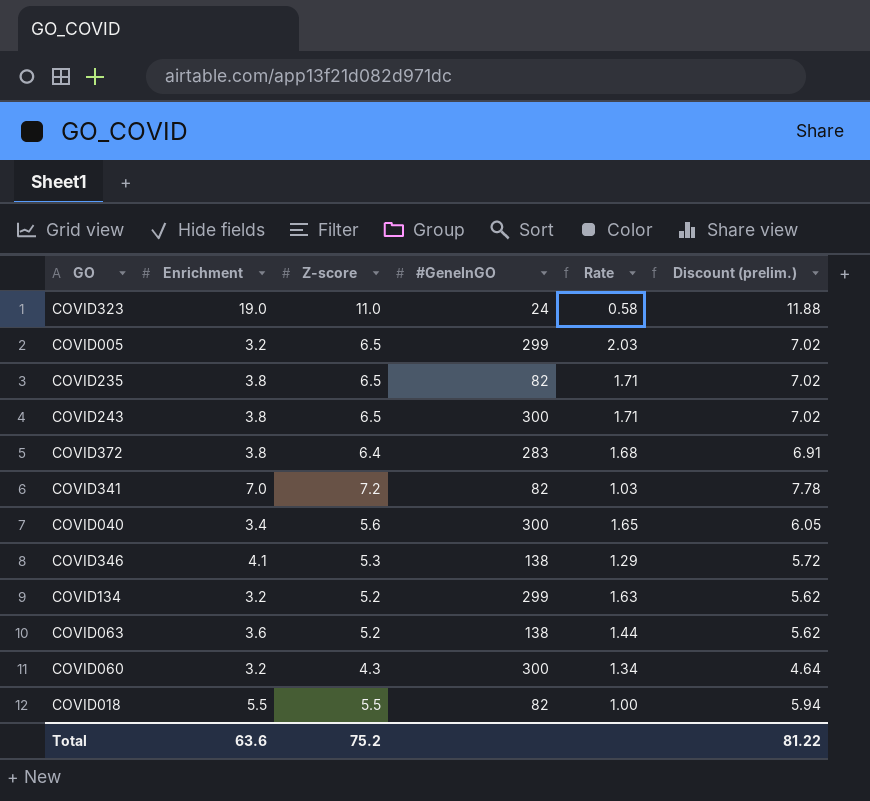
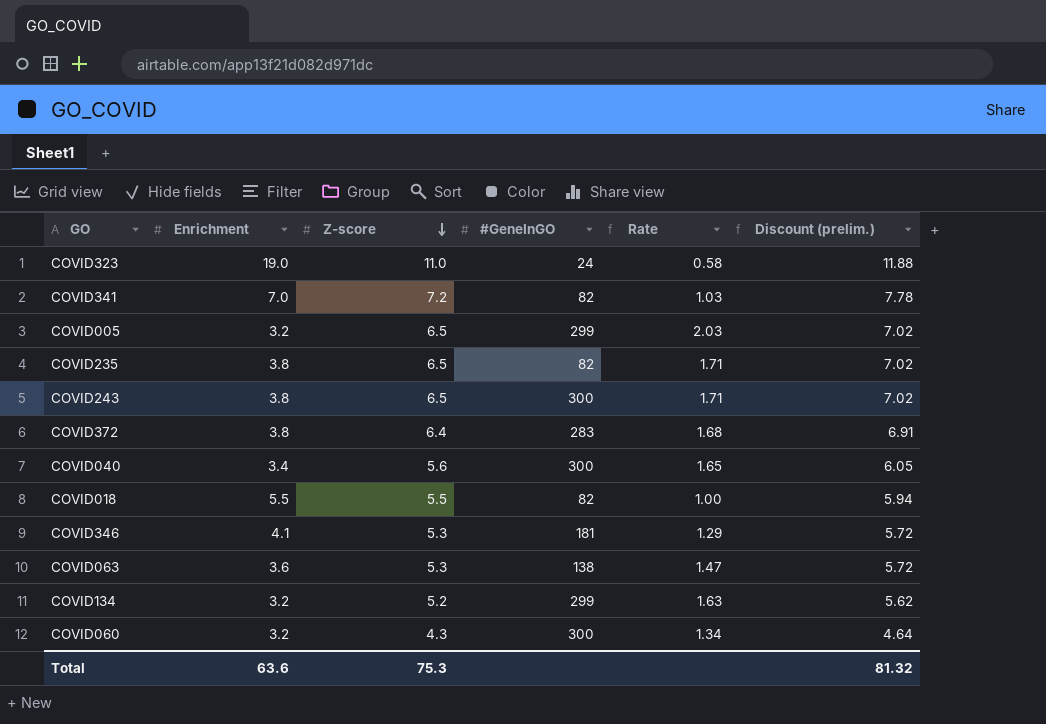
row order: none -> Z-score descending
COVID346 | #GeneInGO: 138 -> 181
COVID063 | Z-score: 5.2 -> 5.3
COVID063 | Rate: 1.44 -> 1.47
COVID063 | Discount (prelim.): 5.62 -> 5.72
Total | Z-score: 75.2 -> 75.3
Total | Discount (prelim.): 81.22 -> 81.32

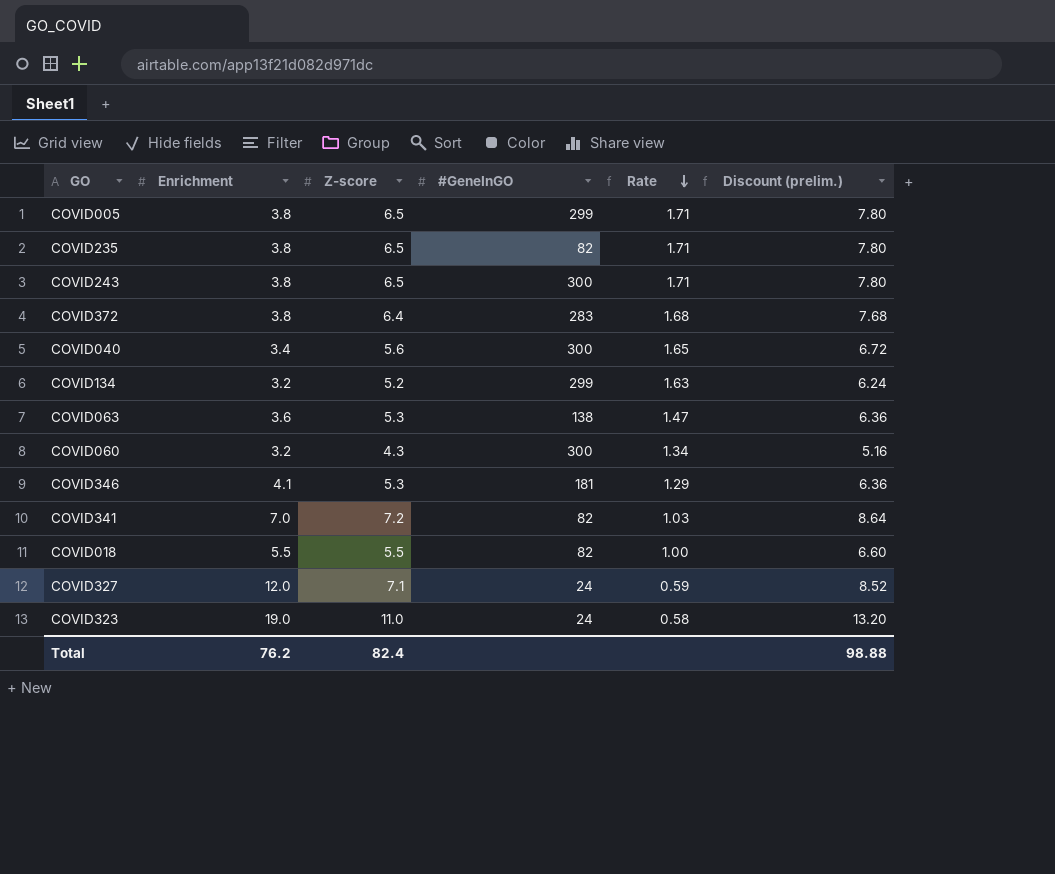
row order: Z-score descending -> Rate descending
column Discount (prelim.) | formula: [Z-score] * 1.08 -> [Z-score] * 1.2
COVID005 | Enrichment: 3.2 -> 3.8
COVID005 | Rate: 2.03 -> 1.71
row COVID327: none -> 12.0 | 7.1 | 24 | 0.59 | 8.52
Total | Enrichment: 63.6 -> 76.2
Total | Z-score: 75.3 -> 82.4
Total | Discount (prelim.): 81.32 -> 98.88

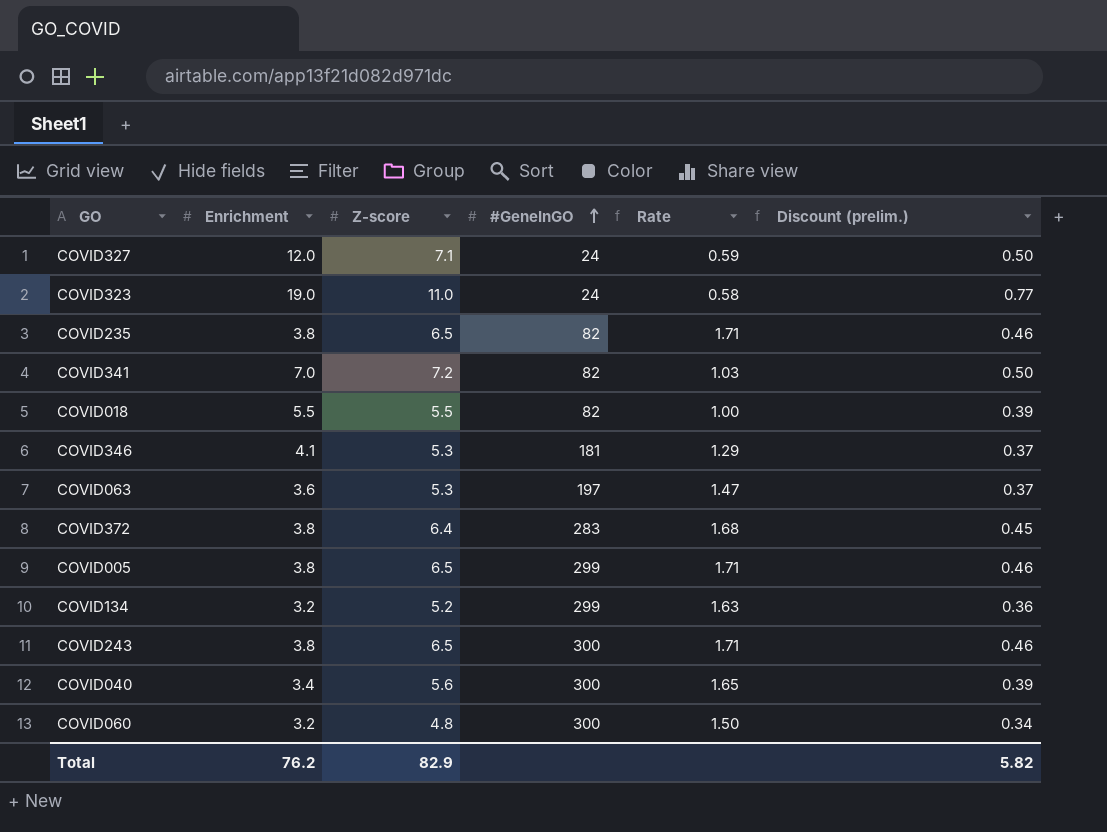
row order: Rate descending -> #GeneInGO ascending
column Discount (prelim.) | formula: [Z-score] * 1.2 -> [Z-score] * 0.07
COVID063 | #GeneInGO: 138 -> 197
COVID060 | Z-score: 4.3 -> 4.8
COVID060 | Rate: 1.34 -> 1.50
Total | Z-score: 82.4 -> 82.9
Total | Discount (prelim.): 98.88 -> 5.82

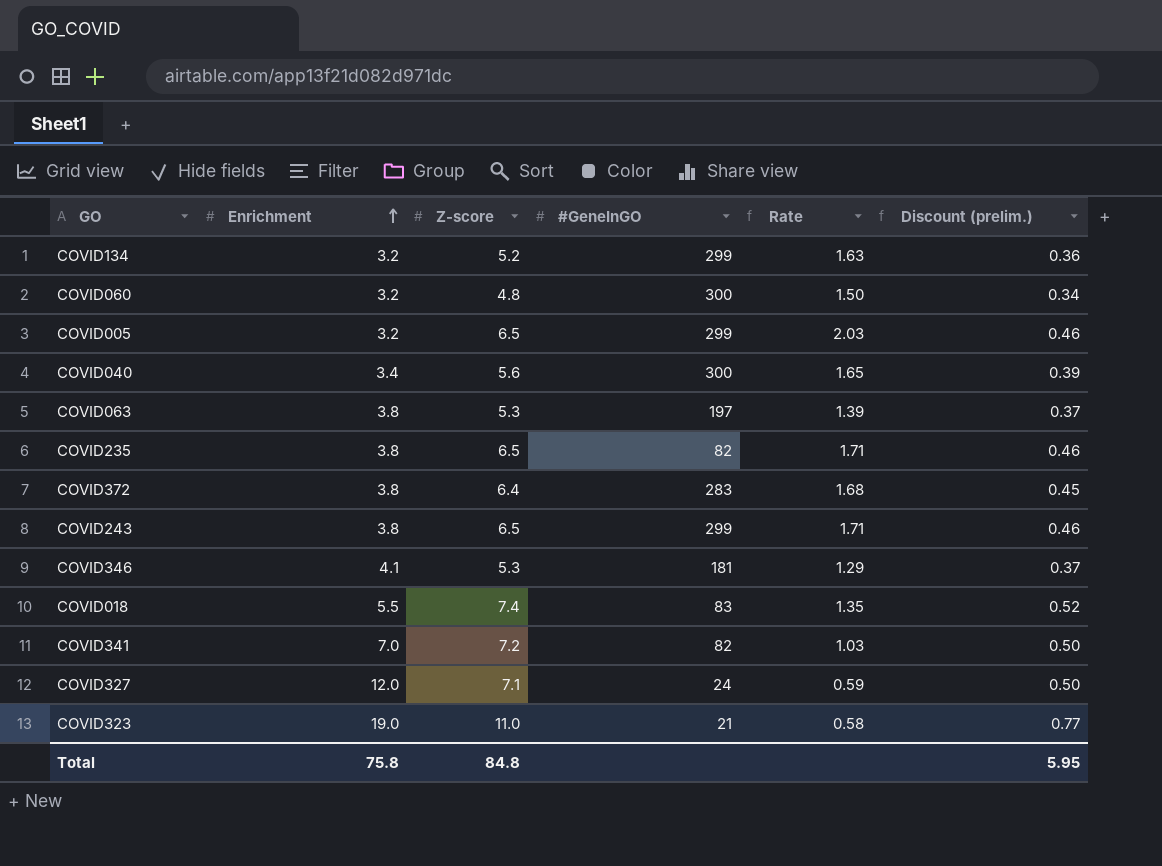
row order: #GeneInGO ascending -> Enrichment ascending
COVID005 | Enrichment: 3.8 -> 3.2
COVID005 | Rate: 1.71 -> 2.03
COVID063 | Enrichment: 3.6 -> 3.8
COVID063 | Rate: 1.47 -> 1.39
COVID243 | #GeneInGO: 300 -> 299
COVID018 | Z-score: 5.5 -> 7.4
COVID018 | #GeneInGO: 82 -> 83
COVID018 | Rate: 1.00 -> 1.35
COVID018 | Discount (prelim.): 0.39 -> 0.52
COVID323 | #GeneInGO: 24 -> 21
Total | Enrichment: 76.2 -> 75.8
Total | Z-score: 82.9 -> 84.8
Total | Discount (prelim.): 5.82 -> 5.95

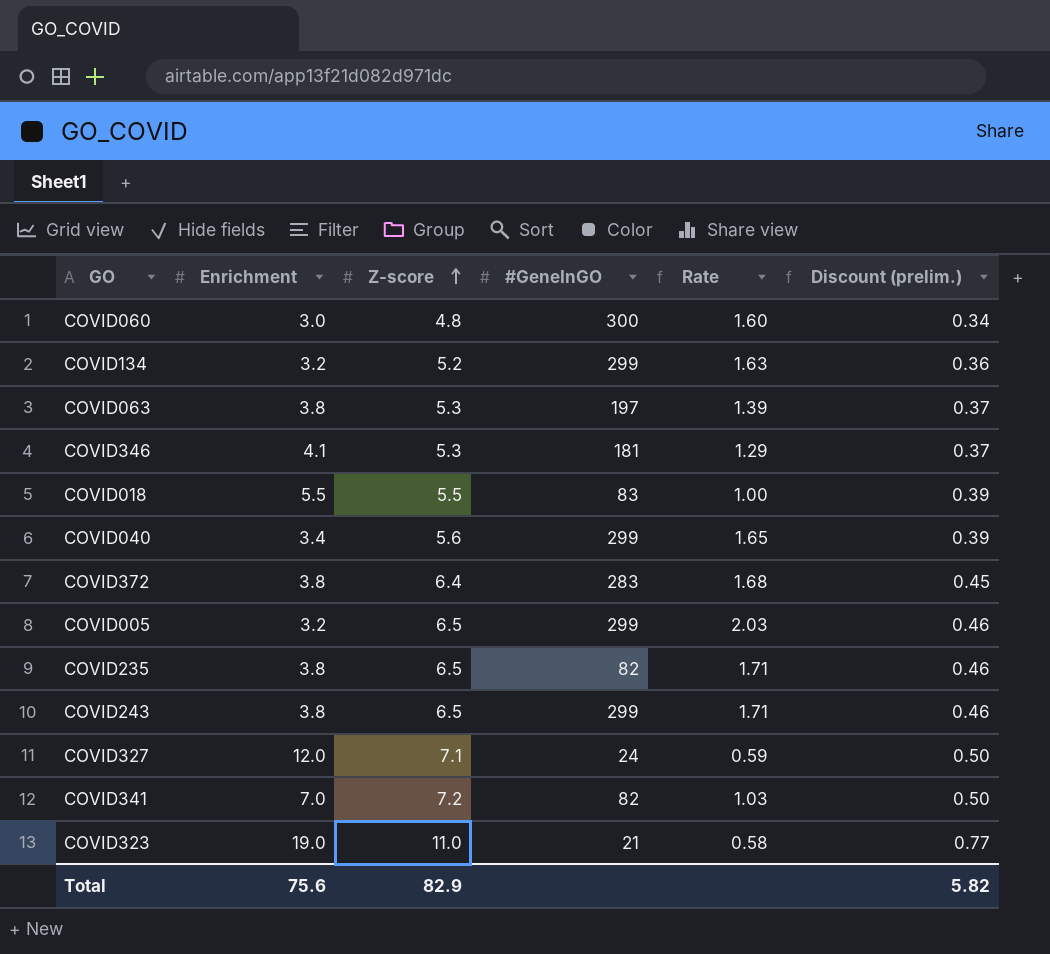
row order: Enrichment ascending -> Z-score ascending
COVID060 | Enrichment: 3.2 -> 3.0
COVID060 | Rate: 1.50 -> 1.60
COVID018 | Z-score: 7.4 -> 5.5
COVID018 | Rate: 1.35 -> 1.00
COVID018 | Discount (prelim.): 0.52 -> 0.39
COVID040 | #GeneInGO: 300 -> 299
Total | Enrichment: 75.8 -> 75.6
Total | Z-score: 84.8 -> 82.9
Total | Discount (prelim.): 5.95 -> 5.82

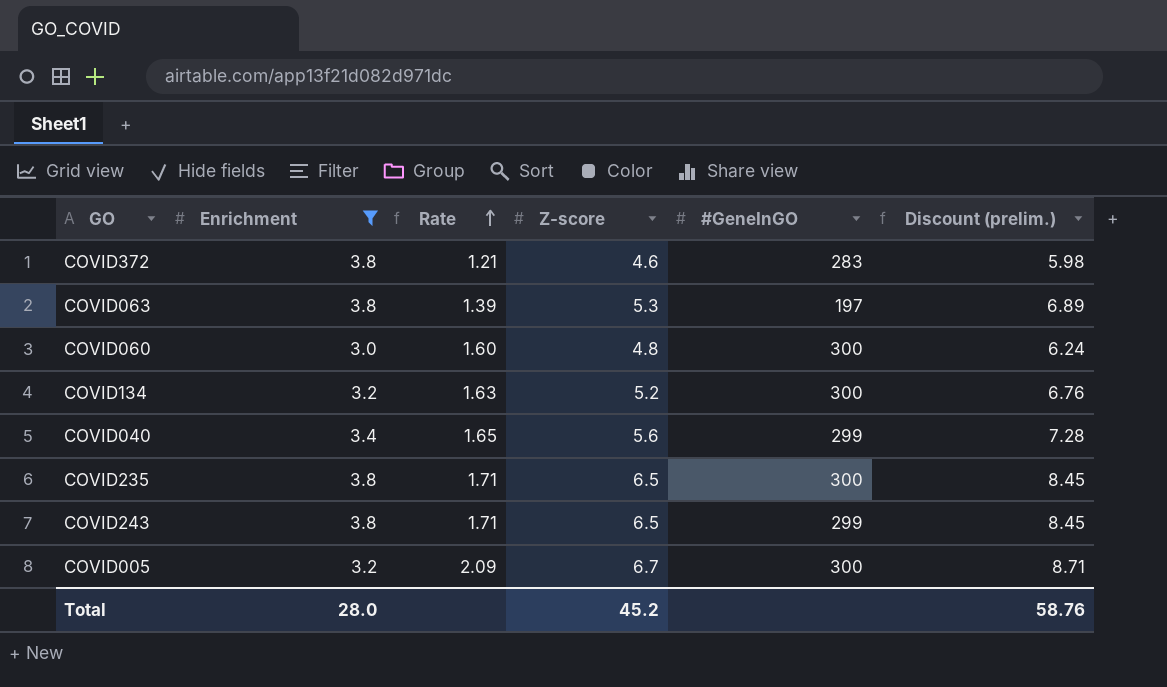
filter: none -> Enrichment <= 3.8
row order: Z-score ascending -> Rate ascending
column Rate | position: 5 -> 3
column Discount (prelim.) | formula: [Z-score] * 0.07 -> [Z-score] * 1.3
COVID372 | Rate: 1.68 -> 1.21
COVID372 | Z-score: 6.4 -> 4.6
COVID134 | #GeneInGO: 299 -> 300
COVID235 | #GeneInGO: 82 -> 300
COVID005 | Rate: 2.03 -> 2.09
COVID005 | Z-score: 6.5 -> 6.7
COVID005 | #GeneInGO: 299 -> 300
Total | Enrichment: 75.6 -> 28.0
Total | Z-score: 82.9 -> 45.2
Total | Discount (prelim.): 5.82 -> 58.76

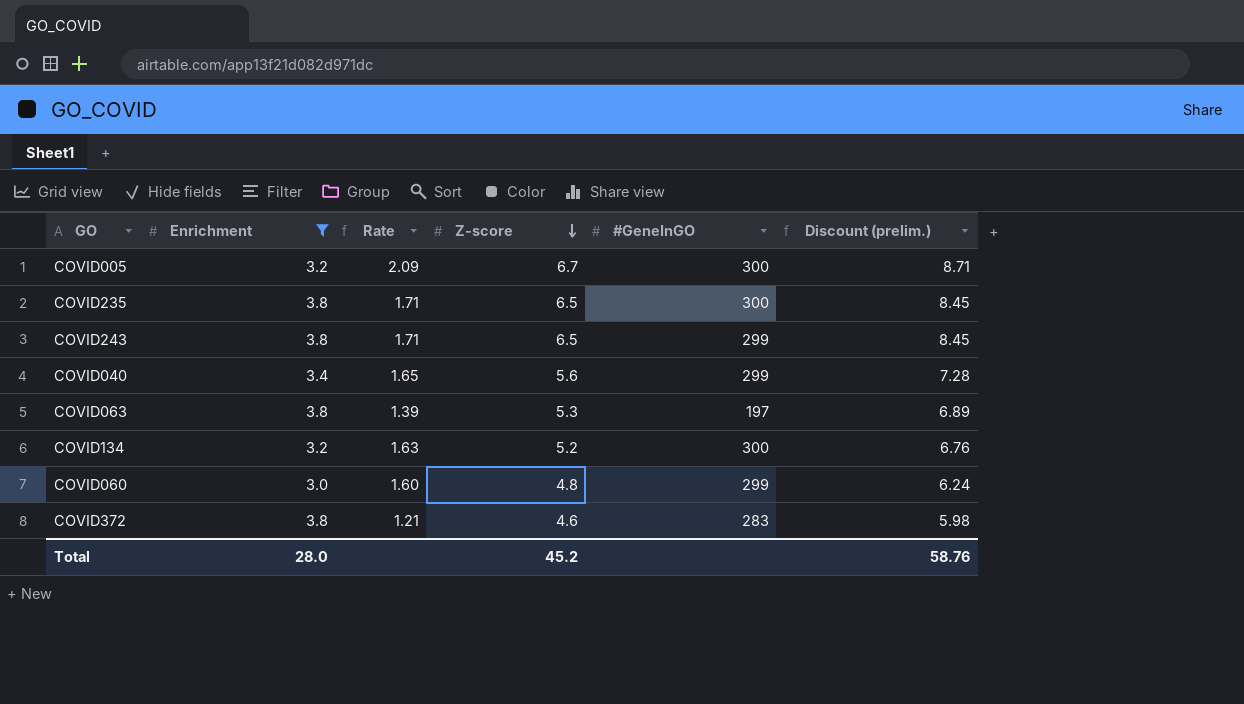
row order: Rate ascending -> Z-score descending
COVID060 | #GeneInGO: 300 -> 299

